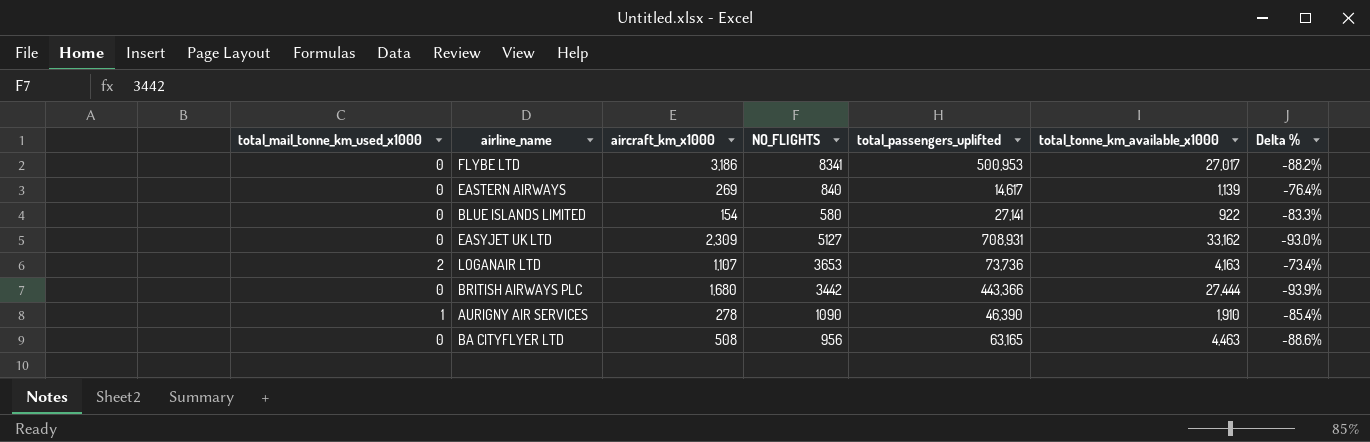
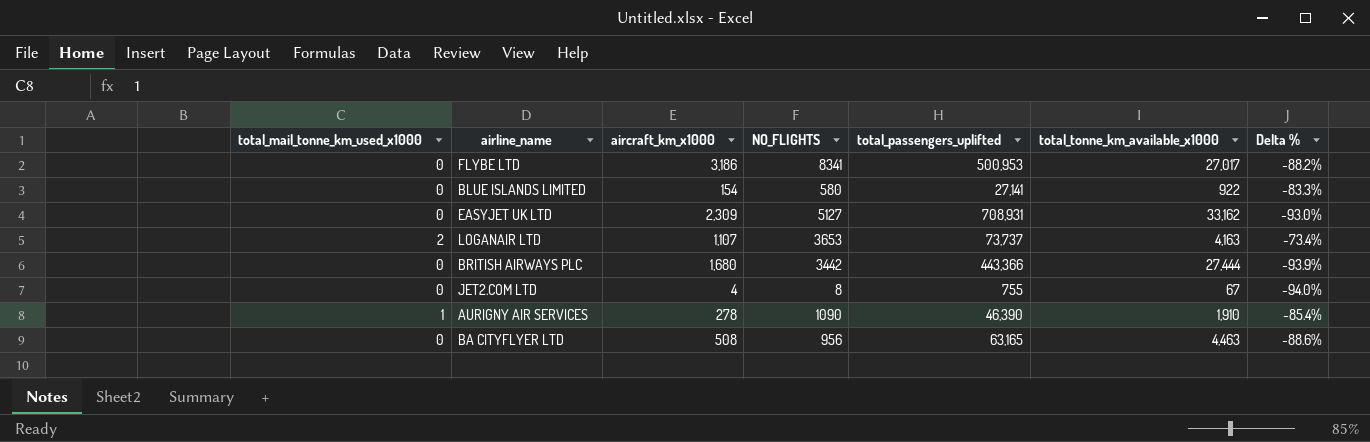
row EASTERN AIRWAYS: 0 | 269 | 840 | 14,617 | 1,139 | -76.4% -> none
LOGANAIR LTD | total_passengers_uplifted: 73,736 -> 73,737
row JET2.COM LTD: none -> 0 | 4 | 8 | 755 | 67 | -94.0%

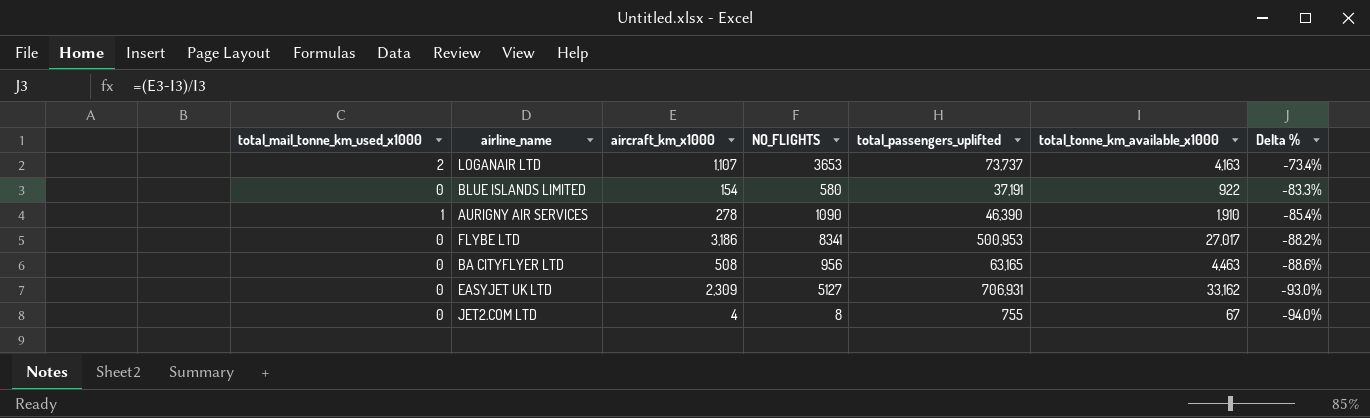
row order: none -> Delta % descending
row BRITISH AIRWAYS PLC: 0 | 1,680 | 3442 | 443,366 | 27,444 | -93.9% -> none
BLUE ISLANDS LIMITED | total_passengers_uplifted: 27,141 -> 37,191
EASYJET UK LTD | total_passengers_uplifted: 708,931 -> 706,931

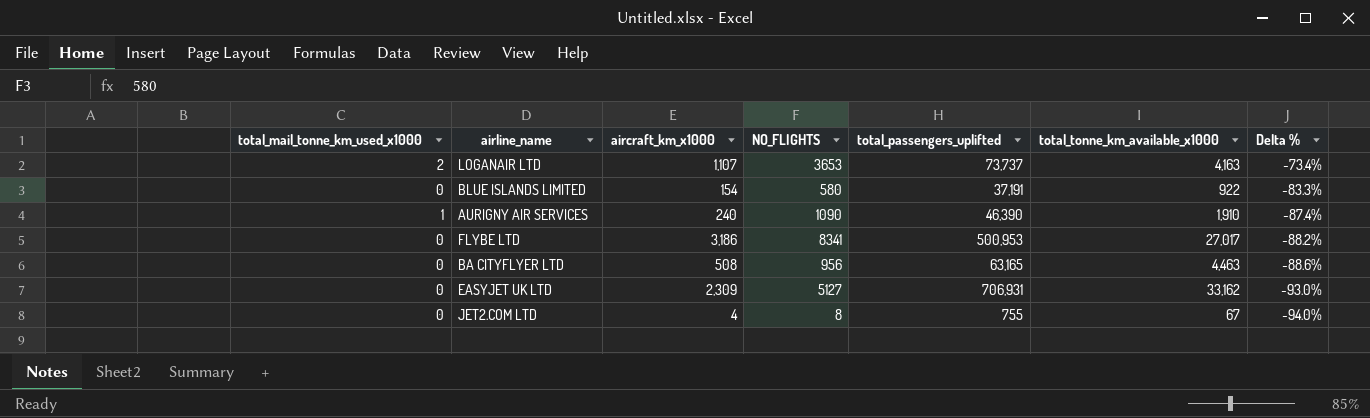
AURIGNY AIR SERVICES | aircraft_km_x1000: 278 -> 240
AURIGNY AIR SERVICES | Delta %: -85.4% -> -87.4%

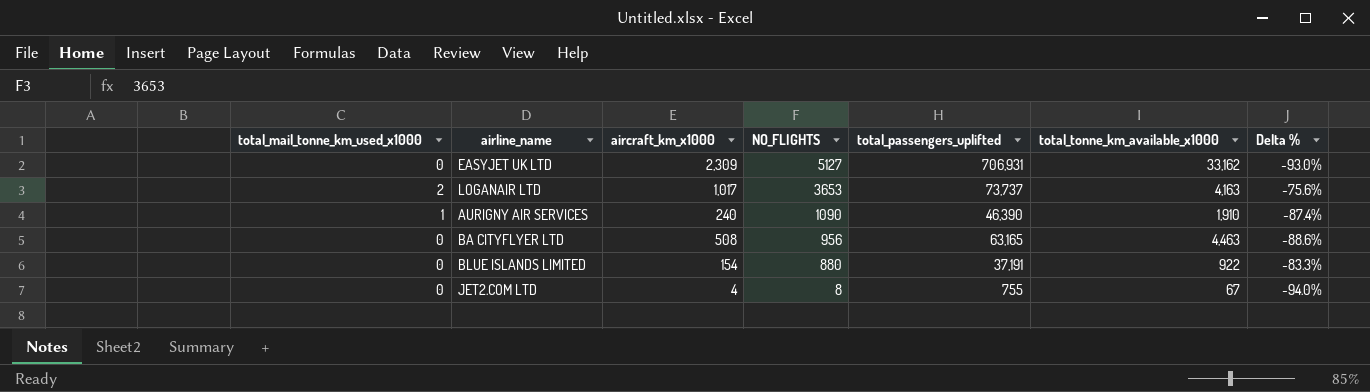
row order: Delta % descending -> NO_FLIGHTS descending
row FLYBE LTD: 0 | 3,186 | 8341 | 500,953 | 27,017 | -88.2% -> none
LOGANAIR LTD | aircraft_km_x1000: 1,107 -> 1,017
LOGANAIR LTD | Delta %: -73.4% -> -75.6%
BLUE ISLANDS LIMITED | NO_FLIGHTS: 580 -> 880

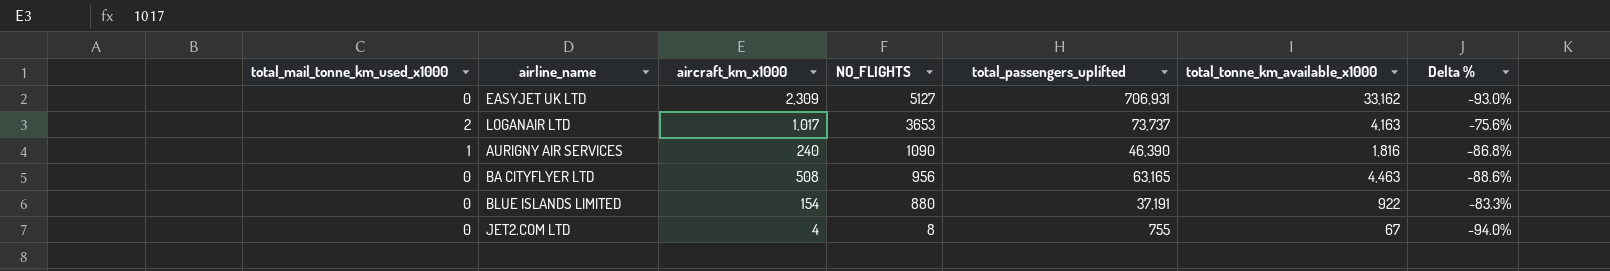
AURIGNY AIR SERVICES | total_tonne_km_available_x1000: 1,910 -> 1,816
AURIGNY AIR SERVICES | Delta %: -87.4% -> -86.8%

